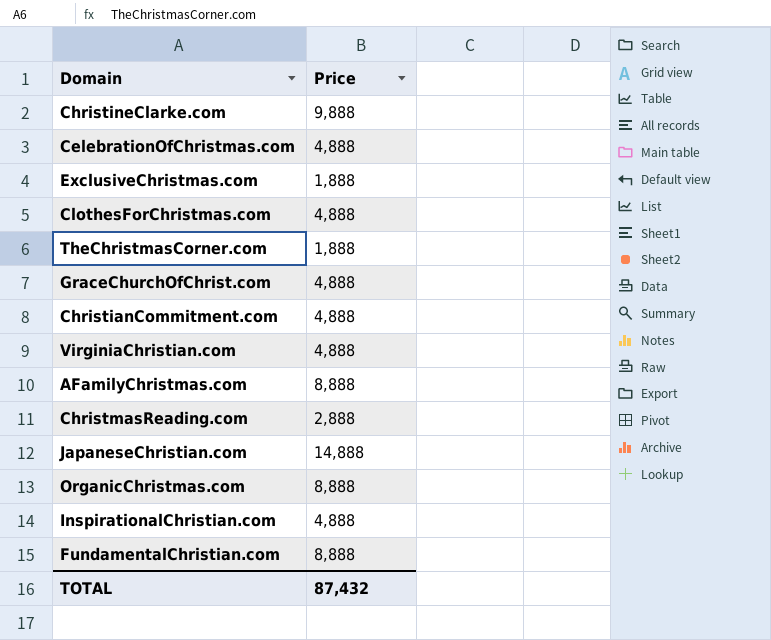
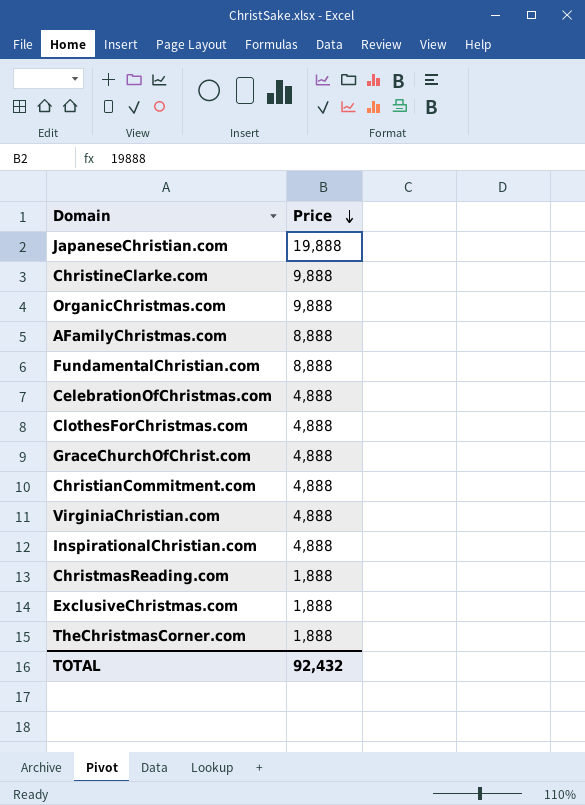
row order: none -> Price descending
JapaneseChristian.com | Price: 14,888 -> 19,888
OrganicChristmas.com | Price: 8,888 -> 9,888
ChristmasReading.com | Price: 2,888 -> 1,888
TOTAL | Price: 87,432 -> 92,432

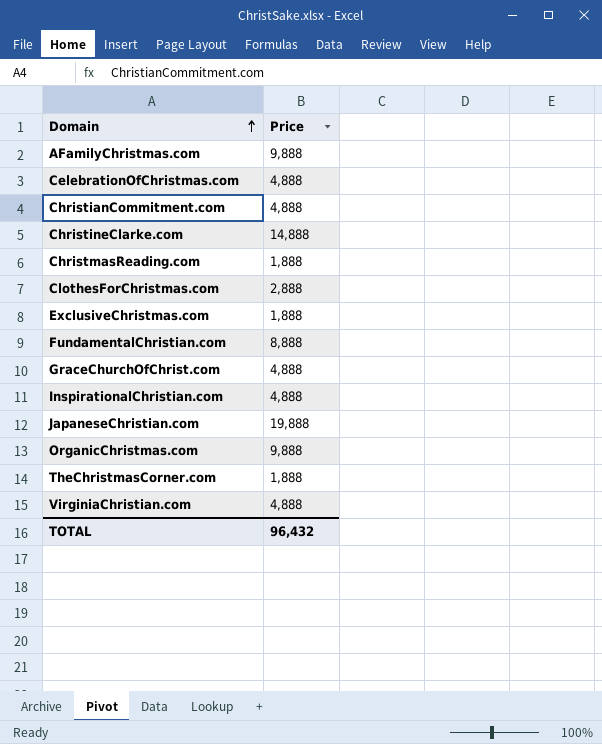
row order: Price descending -> Domain ascending
AFamilyChristmas.com | Price: 8,888 -> 9,888
ChristineClarke.com | Price: 9,888 -> 14,888
ClothesForChristmas.com | Price: 4,888 -> 2,888
TOTAL | Price: 92,432 -> 96,432

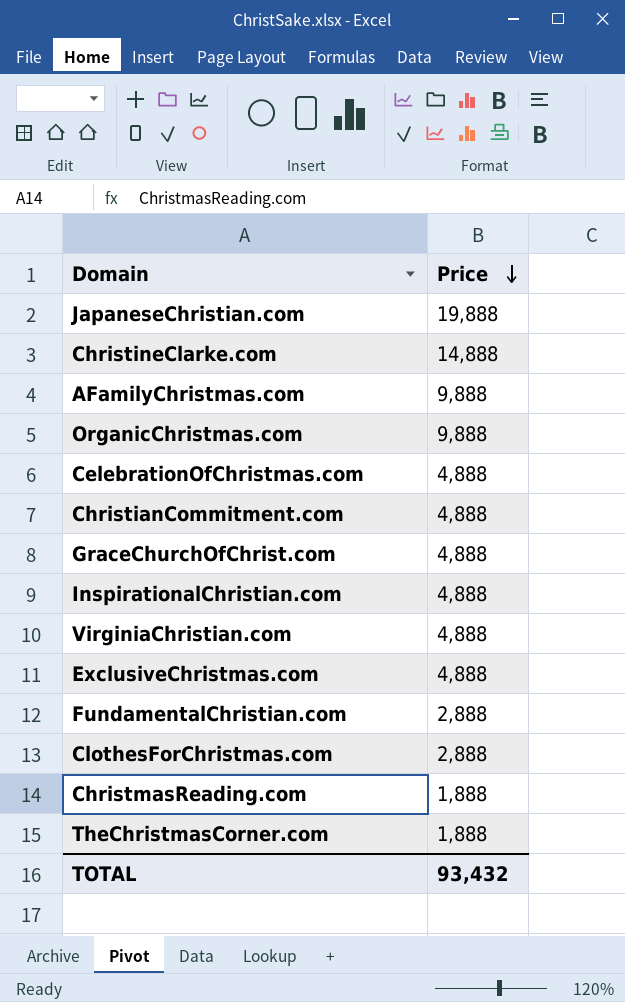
row order: Domain ascending -> Price descending
ExclusiveChristmas.com | Price: 1,888 -> 4,888
FundamentalChristian.com | Price: 8,888 -> 2,888
TOTAL | Price: 96,432 -> 93,432

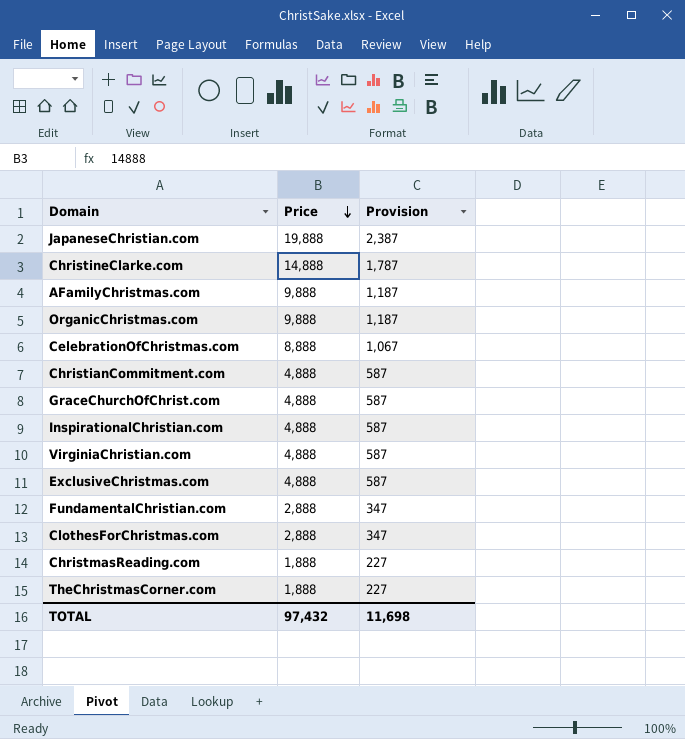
column Provision | formula: none -> [Price] * 0.12
CelebrationOfChristmas.com | Price: 4,888 -> 8,888
TOTAL | Price: 93,432 -> 97,432

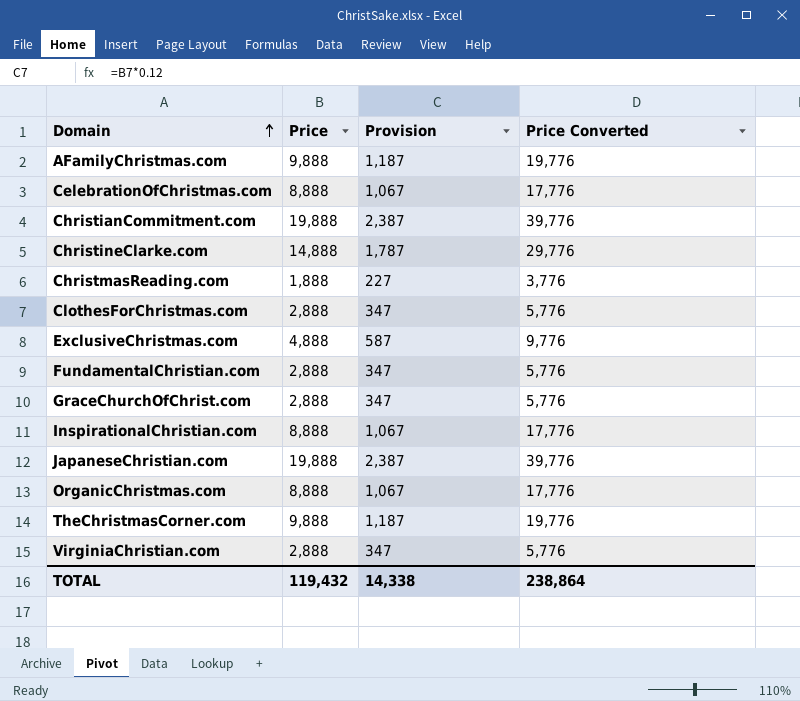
row order: Price descending -> Domain ascending
column Price Converted | formula: none -> [Price] * 2
ChristianCommitment.com | Price: 4,888 -> 19,888
ChristianCommitment.com | Provision: 587 -> 2,387
GraceChurchOfChrist.com | Price: 4,888 -> 2,888
GraceChurchOfChrist.com | Provision: 587 -> 347
InspirationalChristian.com | Price: 4,888 -> 8,888
InspirationalChristian.com | Provision: 587 -> 1,067
OrganicChristmas.com | Price: 9,888 -> 8,888
OrganicChristmas.com | Provision: 1,187 -> 1,067
TheChristmasCorner.com | Price: 1,888 -> 9,888
TheChristmasCorner.com | Provision: 227 -> 1,187
VirginiaChristian.com | Price: 4,888 -> 2,888
VirginiaChristian.com | Provision: 587 -> 347
TOTAL | Price: 97,432 -> 119,432
TOTAL | Provision: 11,698 -> 14,338

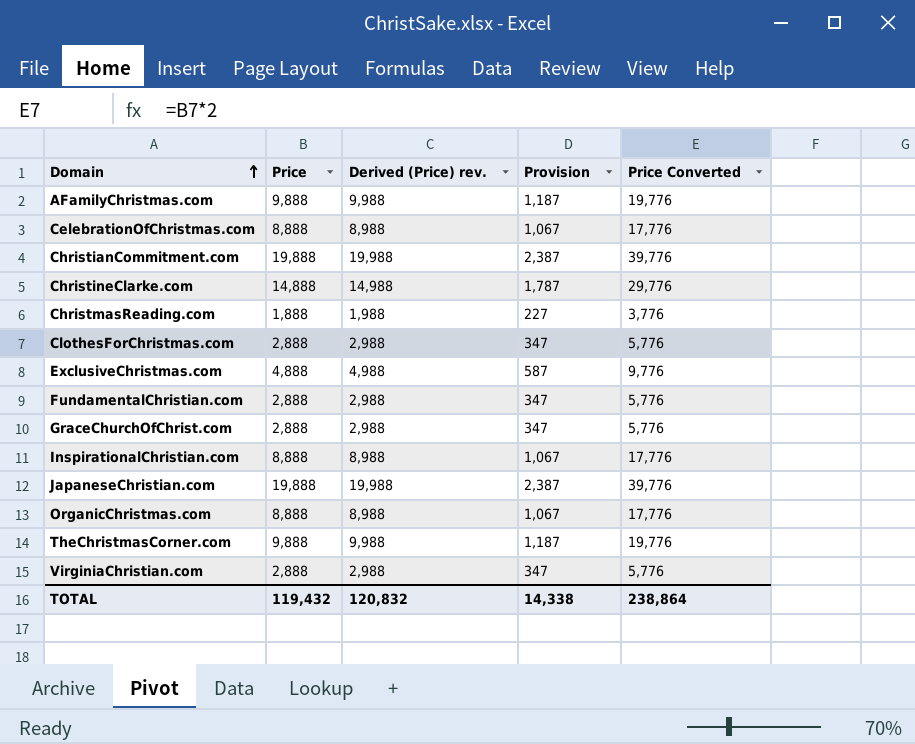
column Derived (Price) rev. | formula: none -> [Price] + 100

